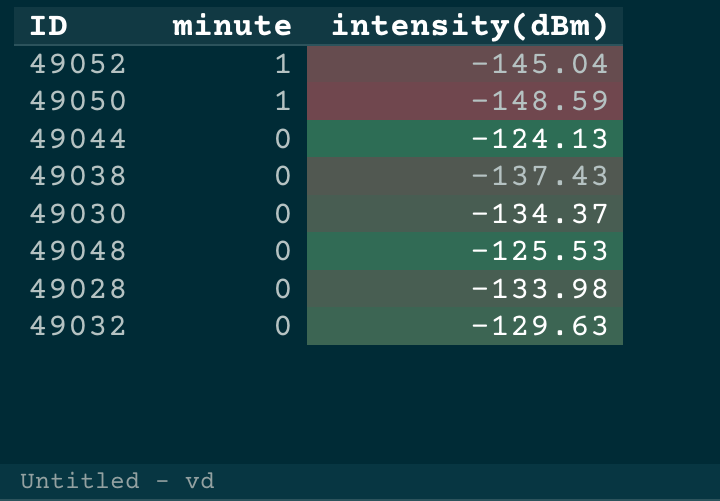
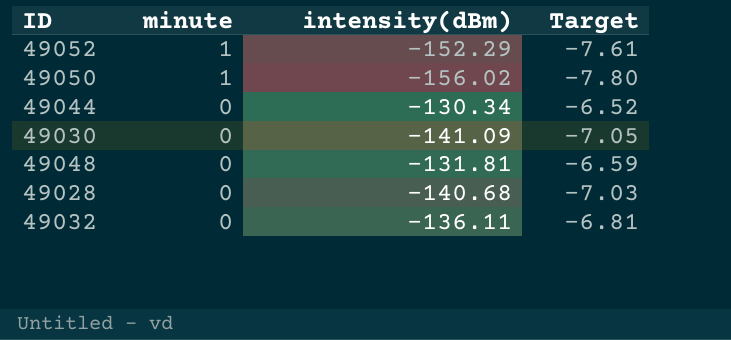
column Target | formula: none -> [intensity(dBm)] * 0.05
row 49038: 0 | -137.43 -> none
49052 | intensity(dBm): -145.04 -> -152.29
49050 | intensity(dBm): -148.59 -> -156.02
49044 | intensity(dBm): -124.13 -> -130.34
49030 | intensity(dBm): -134.37 -> -141.09
49048 | intensity(dBm): -125.53 -> -131.81
49028 | intensity(dBm): -133.98 -> -140.68
49032 | intensity(dBm): -129.63 -> -136.11

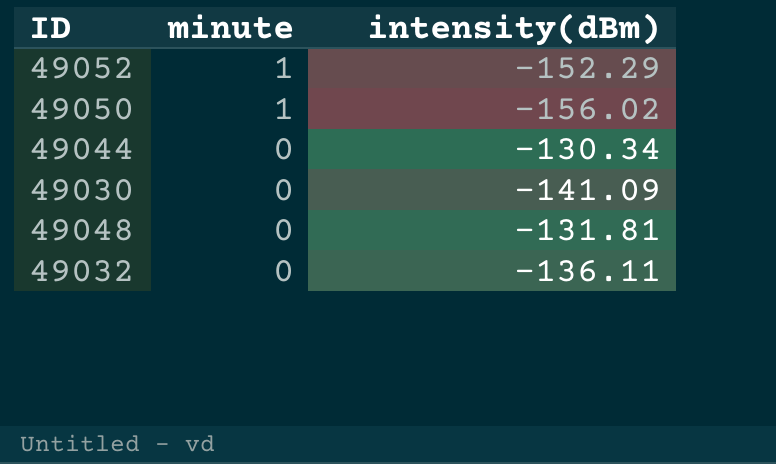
column Target | formula: [intensity(dBm)] * 0.05 -> none
row 49028: 0 | -140.68 | -7.03 -> none

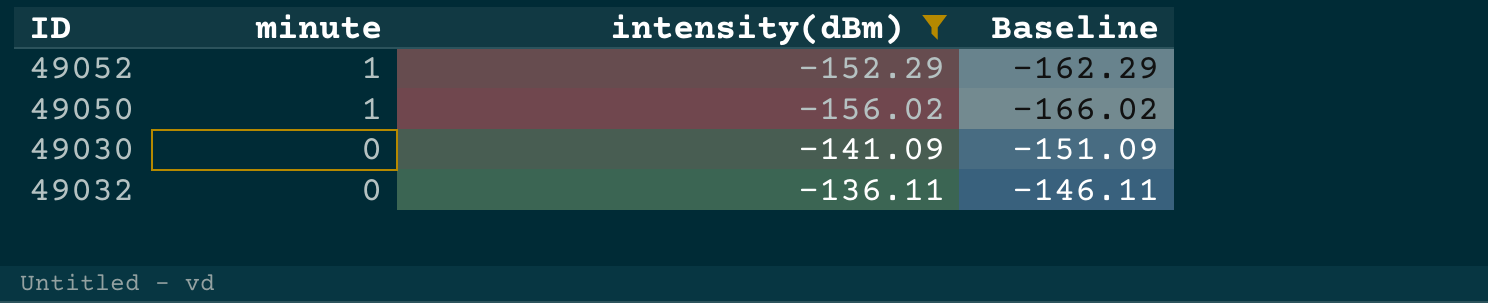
filter: none -> intensity(dBm) <= -136.11
column Baseline | formula: none -> [intensity(dBm)] - 10

